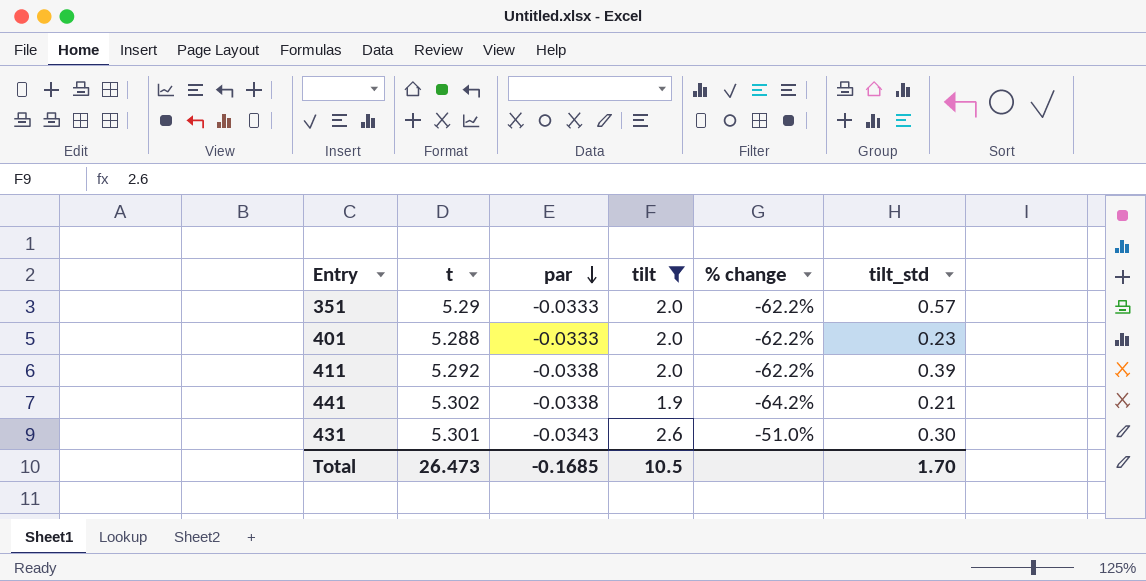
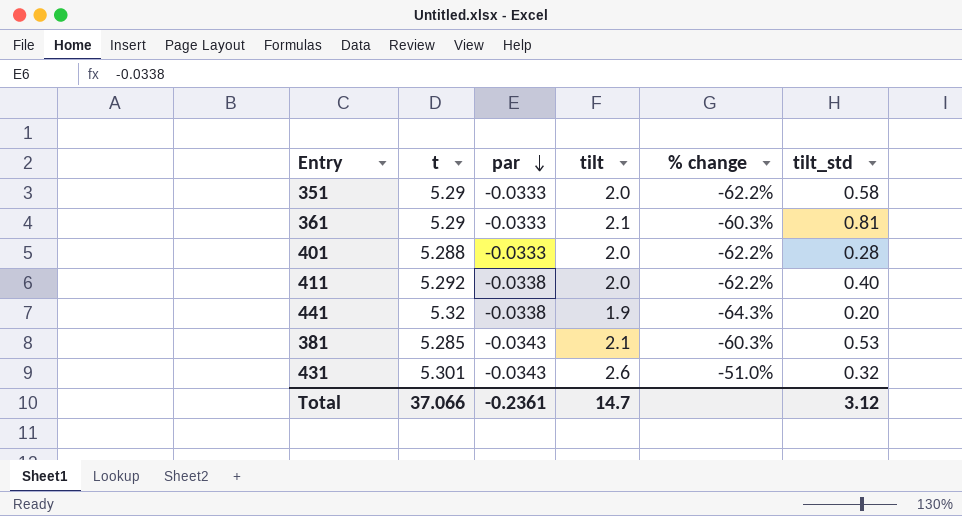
filter: tilt != 2.1 -> none
351 | tilt_std: 0.57 -> 0.58
401 | tilt_std: 0.23 -> 0.28
411 | tilt_std: 0.39 -> 0.40
441 | t: 5.302 -> 5.32
441 | % change: -64.2% -> -64.3%
441 | tilt_std: 0.21 -> 0.20
431 | tilt_std: 0.30 -> 0.32
Total | t: 26.473 -> 37.066
Total | par: -0.1685 -> -0.2361
Total | tilt: 10.5 -> 14.7
Total | tilt_std: 1.70 -> 3.12

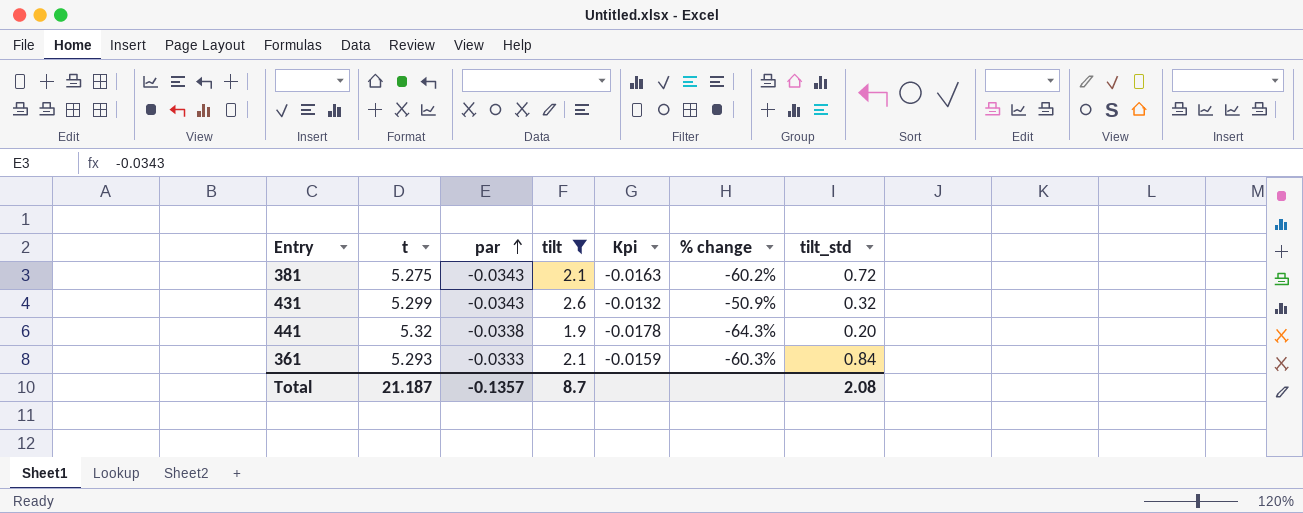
filter: none -> tilt != 2.0
row order: par descending -> par ascending
column Kpi | formula: none -> [par] / [tilt]
381 | t: 5.285 -> 5.275
381 | % change: -60.3% -> -60.2%
381 | tilt_std: 0.53 -> 0.72
431 | t: 5.301 -> 5.299
431 | % change: -51.0% -> -50.9%
361 | t: 5.29 -> 5.293
361 | tilt_std: 0.81 -> 0.84
Total | t: 37.066 -> 21.187
Total | par: -0.2361 -> -0.1357
Total | tilt: 14.7 -> 8.7
Total | tilt_std: 3.12 -> 2.08

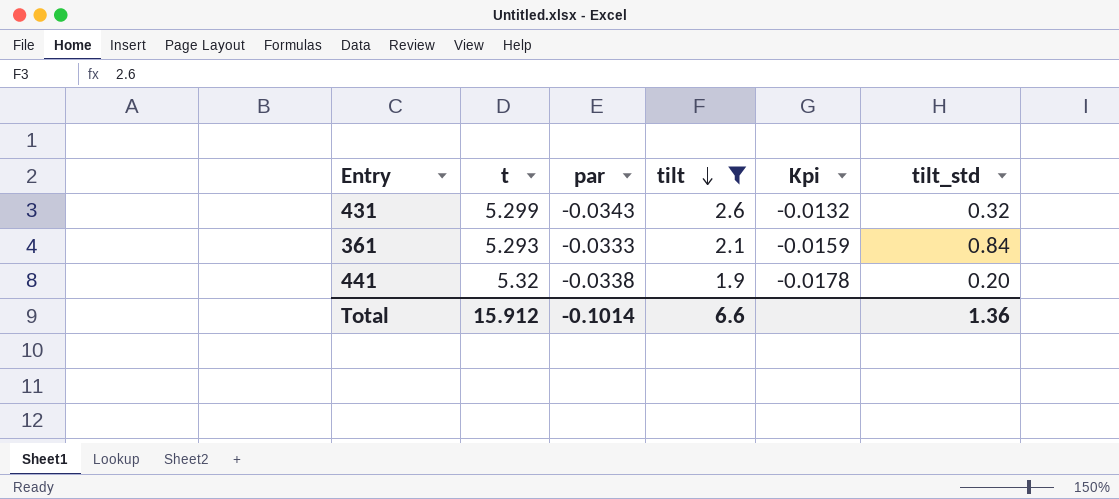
row order: par ascending -> tilt descending
column % change | formula: ([tilt] - [t]) / [t] -> none
row 381: 5.275 | -0.0343 | 2.1 | -0.0163 | -60.2% | 0.72 -> none
Total | t: 21.187 -> 15.912
Total | par: -0.1357 -> -0.1014
Total | tilt: 8.7 -> 6.6
Total | tilt_std: 2.08 -> 1.36

